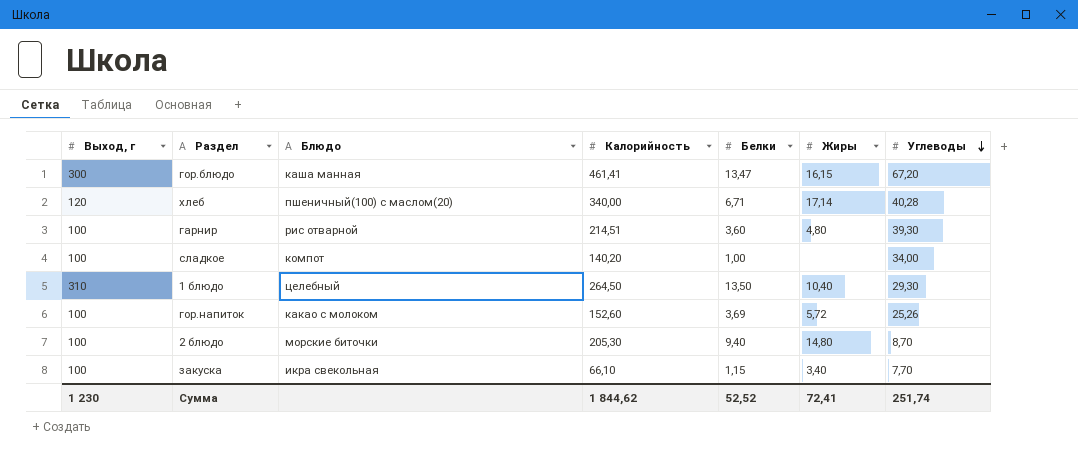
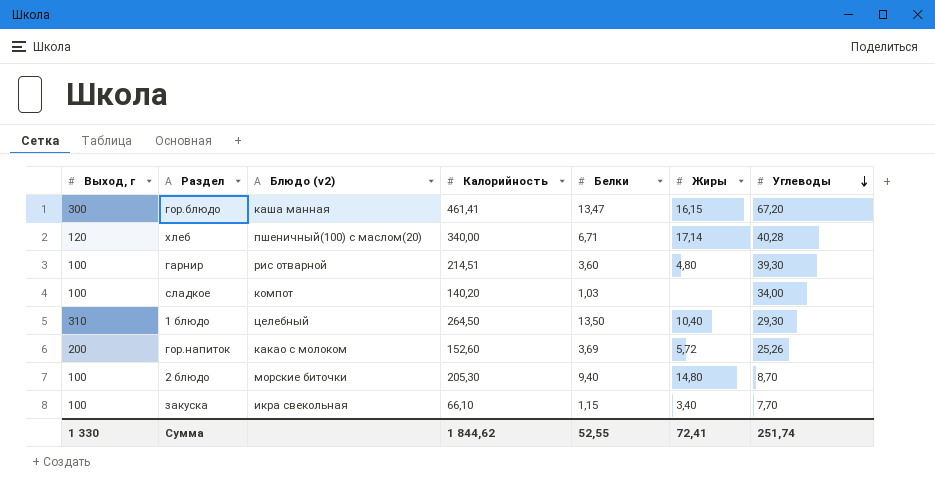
column name: Блюдо -> Блюдо (v2)
сладкое | Белки: 1,00 -> 1,03
гор.напиток | Выход, г: 100 -> 200
Сумма | Выход, г: 1 230 -> 1 330
Сумма | Белки: 52,52 -> 52,55

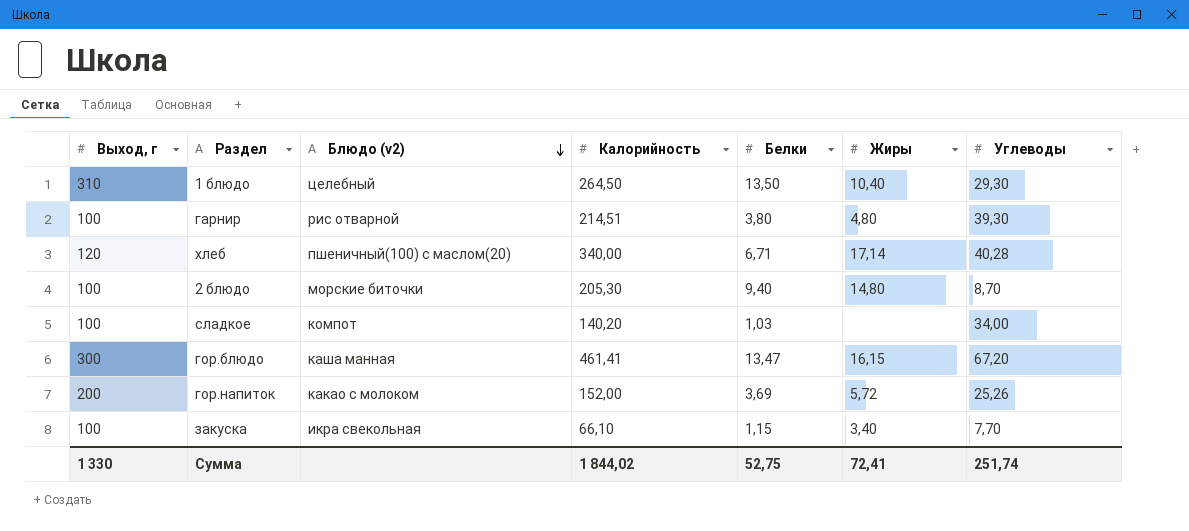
row order: Углеводы descending -> Блюдо (v2) descending
гарнир | Белки: 3,60 -> 3,80
гор.напиток | Калорийность: 152,60 -> 152,00
Сумма | Калорийность: 1 844,62 -> 1 844,02
Сумма | Белки: 52,55 -> 52,75

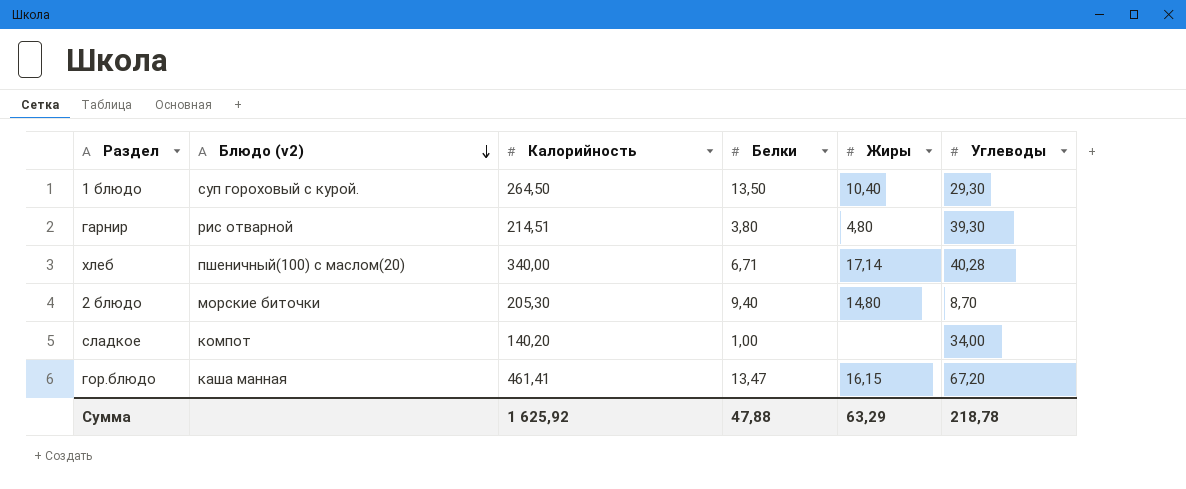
column Выход, г | position: 1 -> none
row гор.напиток: 200 | какао с молоком | 152,00 | 3,69 | 5,72 | 25,26 -> none
row закуска: 100 | икра свекольная | 66,10 | 1,15 | 3,40 | 7,70 -> none
1 блюдо | Блюдо (v2): целебный -> суп гороховый с курой.
сладкое | Белки: 1,03 -> 1,00
Сумма | Калорийность: 1 844,02 -> 1 625,92
Сумма | Белки: 52,75 -> 47,88
Сумма | Жиры: 72,41 -> 63,29
Сумма | Углеводы: 251,74 -> 218,78

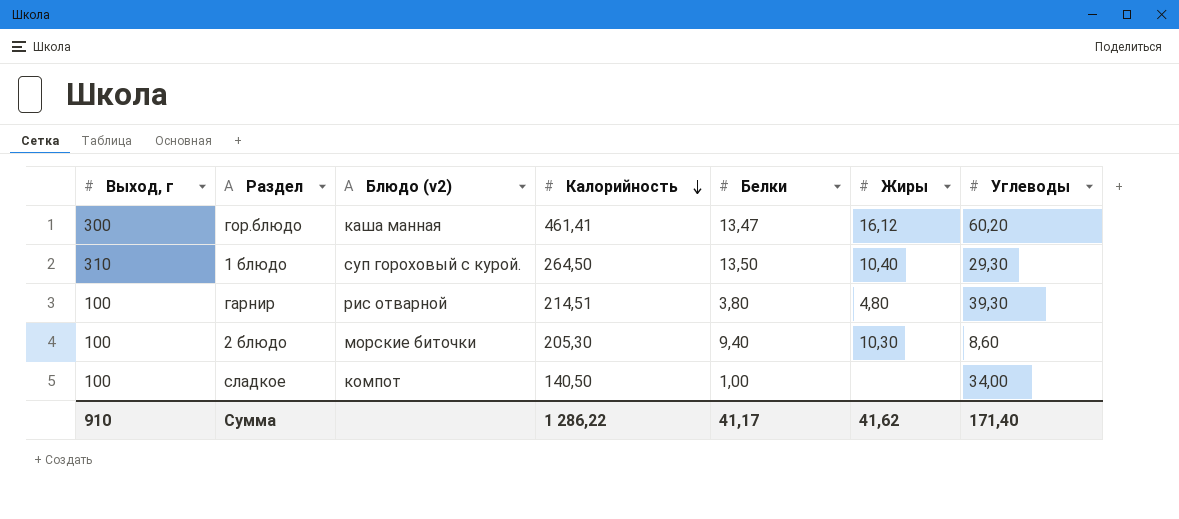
row order: Блюдо (v2) descending -> Калорийность descending
column Выход, г | position: none -> 1
row хлеб: пшеничный(100) с маслом(20) | 340,00 | 6,71 | 17,14 | 40,28 -> none
гор.блюдо | Жиры: 16,15 -> 16,12
гор.блюдо | Углеводы: 67,20 -> 60,20
2 блюдо | Жиры: 14,80 -> 10,30
2 блюдо | Углеводы: 8,70 -> 8,60
сладкое | Калорийность: 140,20 -> 140,50
Сумма | Калорийность: 1 625,92 -> 1 286,22
Сумма | Белки: 47,88 -> 41,17
Сумма | Жиры: 63,29 -> 41,62
Сумма | Углеводы: 218,78 -> 171,40

